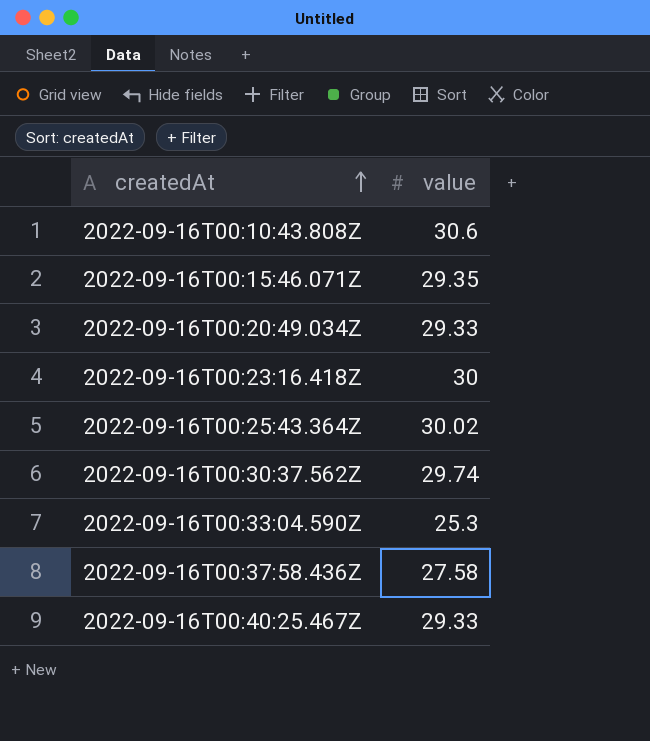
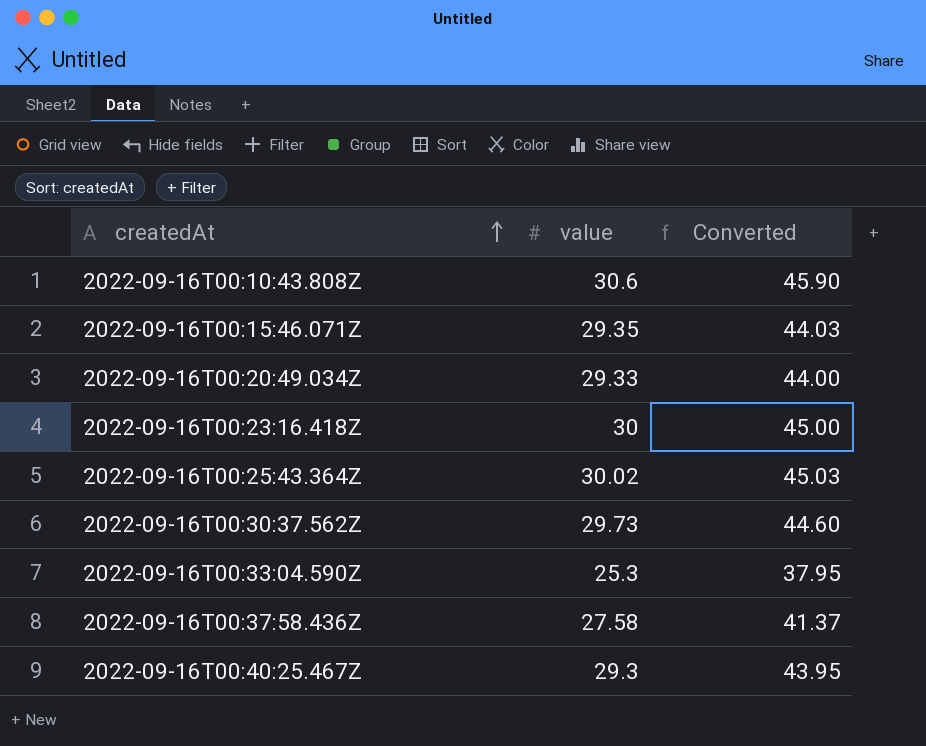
column Converted | formula: none -> [value] * 1.5
2022-09-16T00:30:37.562Z | value: 29.74 -> 29.73
2022-09-16T00:40:25.467Z | value: 29.33 -> 29.3

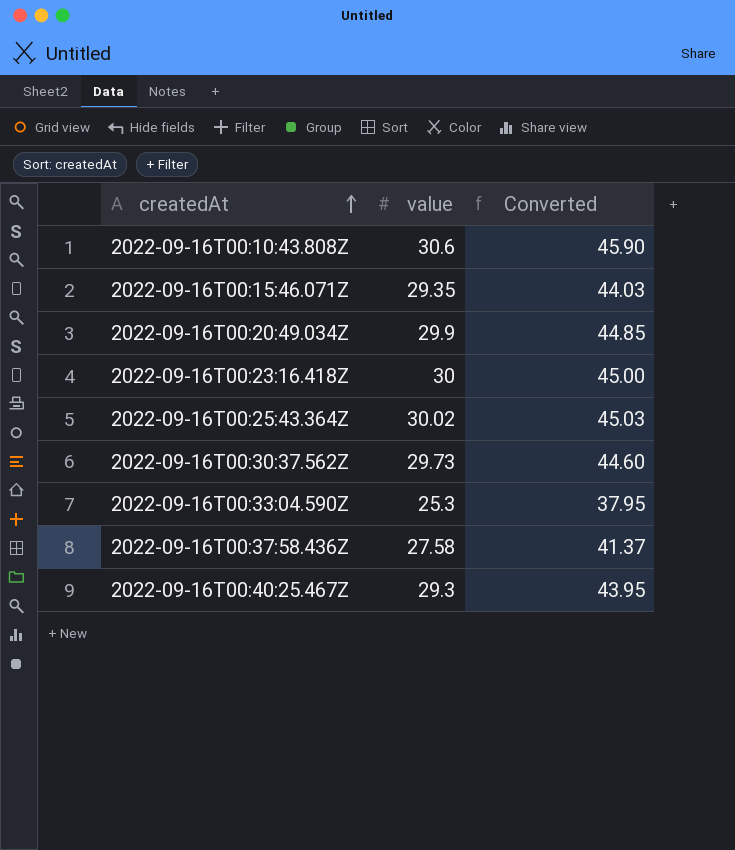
2022-09-16T00:20:49.034Z | value: 29.33 -> 29.9
2022-09-16T00:20:49.034Z | Converted: 44.00 -> 44.85

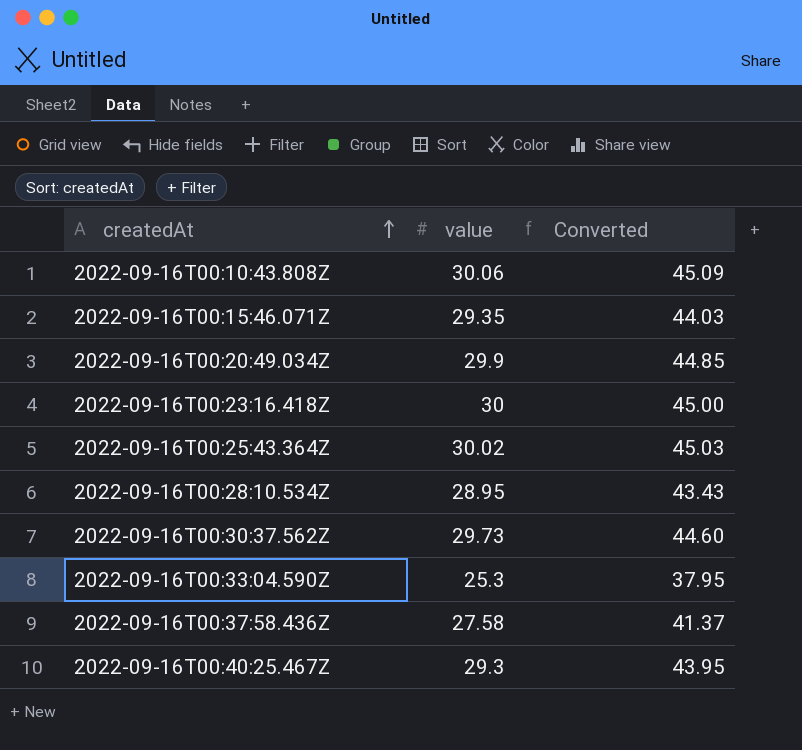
2022-09-16T00:10:43.808Z | value: 30.6 -> 30.06
2022-09-16T00:10:43.808Z | Converted: 45.90 -> 45.09
row 2022-09-16T00:28:10.534Z: none -> 28.95 | 43.43

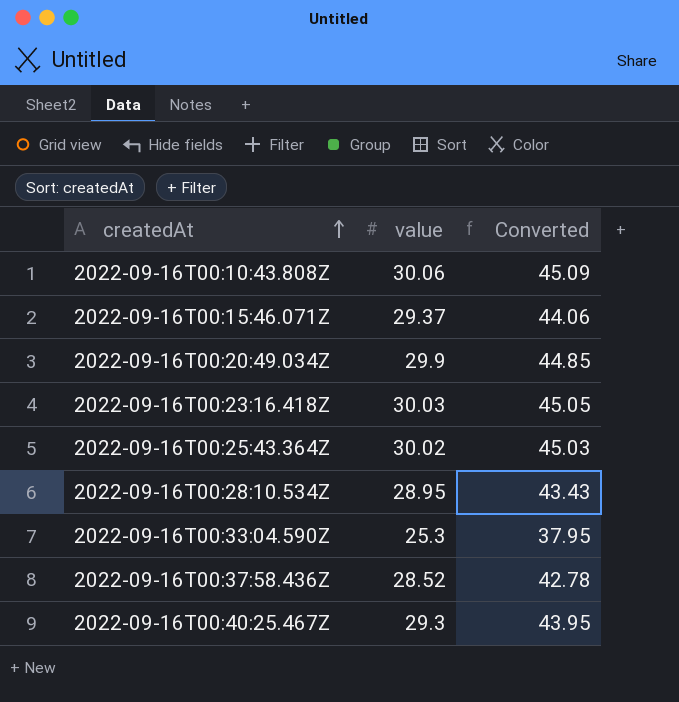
row 2022-09-16T00:30:37.562Z: 29.73 | 44.60 -> none
2022-09-16T00:15:46.071Z | value: 29.35 -> 29.37
2022-09-16T00:15:46.071Z | Converted: 44.03 -> 44.06
2022-09-16T00:23:16.418Z | value: 30 -> 30.03
2022-09-16T00:23:16.418Z | Converted: 45.00 -> 45.05
2022-09-16T00:37:58.436Z | value: 27.58 -> 28.52
2022-09-16T00:37:58.436Z | Converted: 41.37 -> 42.78

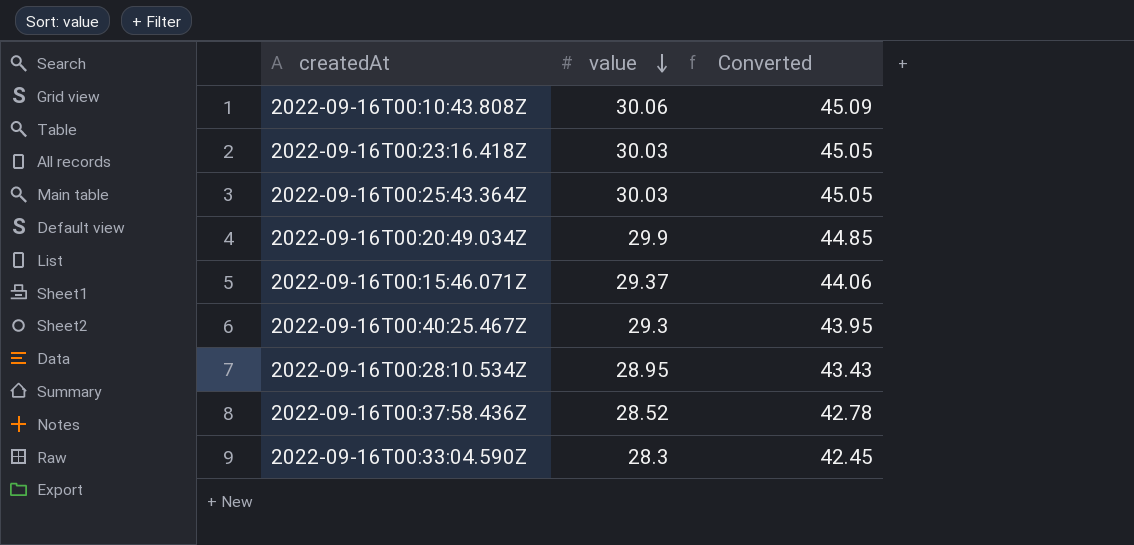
row order: createdAt ascending -> value descending
2022-09-16T00:25:43.364Z | value: 30.02 -> 30.03
2022-09-16T00:25:43.364Z | Converted: 45.03 -> 45.05
2022-09-16T00:33:04.590Z | value: 25.3 -> 28.3
2022-09-16T00:33:04.590Z | Converted: 37.95 -> 42.45

